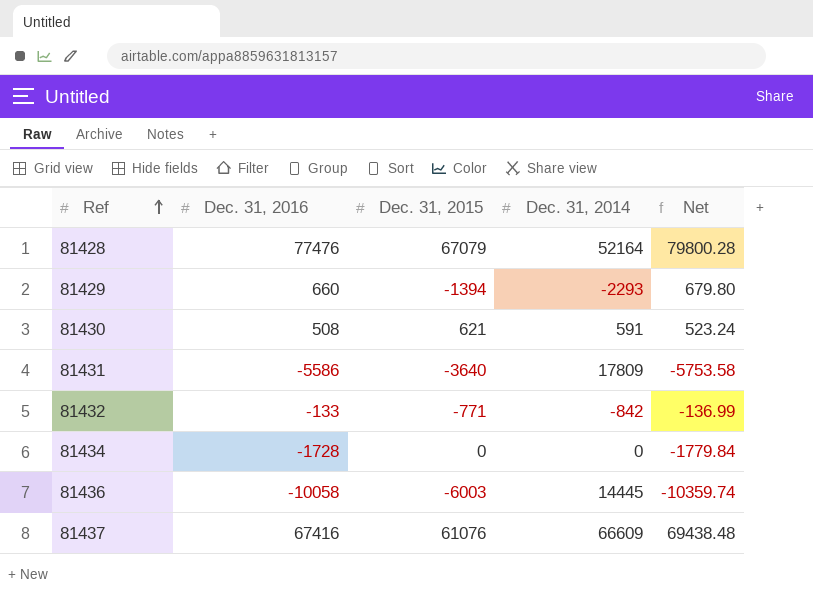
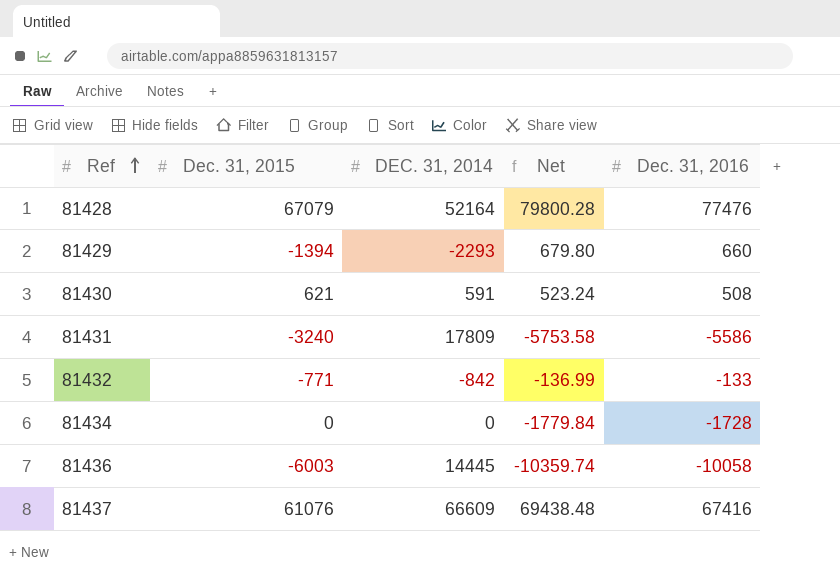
column name: Dec. 31, 2014 -> DEC. 31, 2014
column Dec. 31, 2016 | position: 2 -> 5
81431 | Dec. 31, 2015: -3640 -> -3240

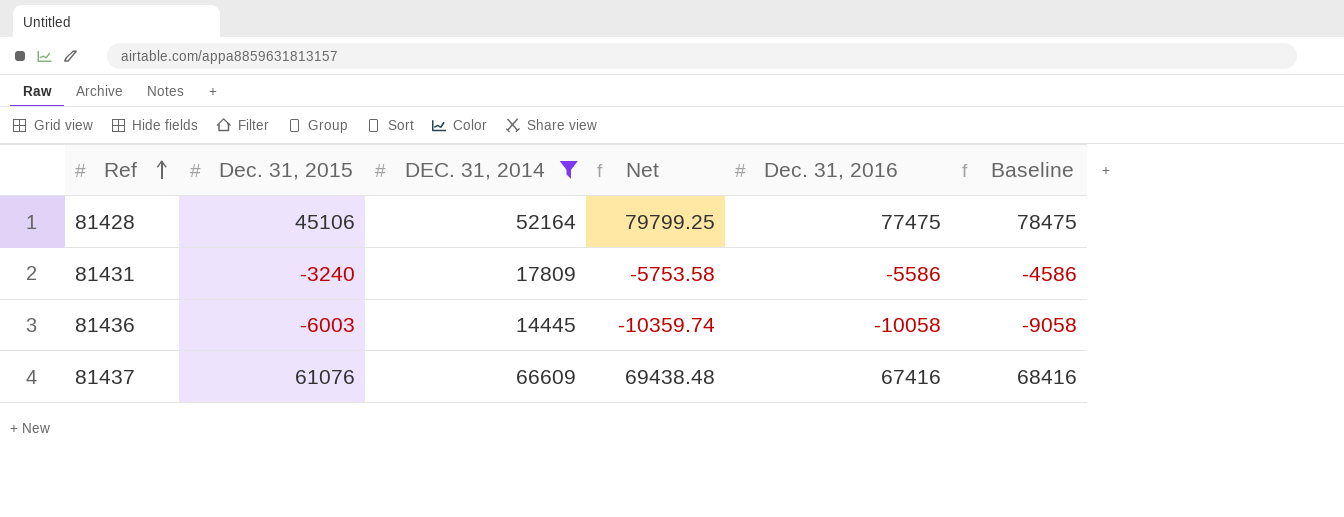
filter: none -> DEC. 31, 2014 >= 14445
column Baseline | formula: none -> [Dec. 31, 2016] + 1000
81428 | Dec. 31, 2015: 67079 -> 45106
81428 | Net: 79800.28 -> 79799.25
81428 | Dec. 31, 2016: 77476 -> 77475

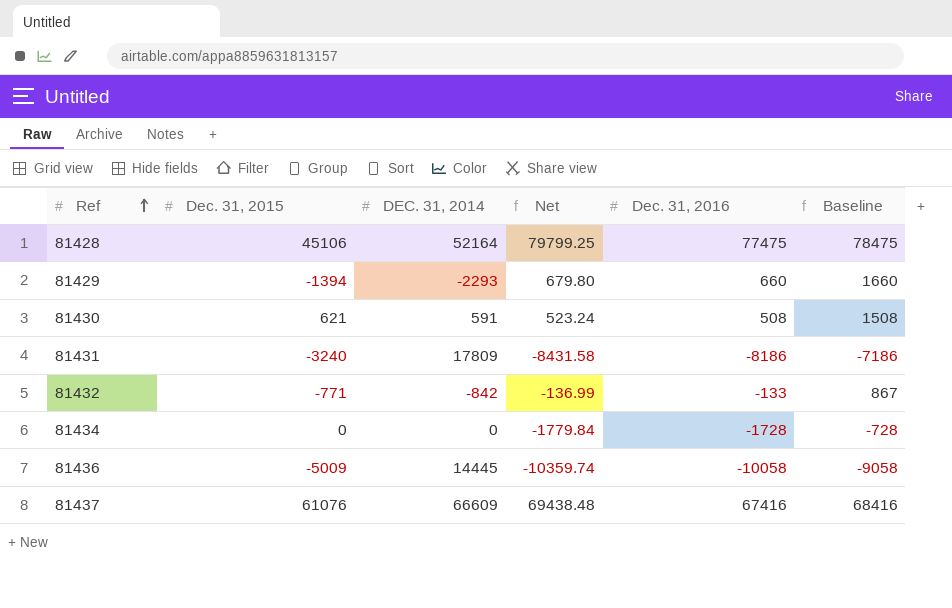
filter: DEC. 31, 2014 >= 14445 -> none
81431 | Net: -5753.58 -> -8431.58
81431 | Dec. 31, 2016: -5586 -> -8186
81431 | Baseline: -4586 -> -7186
81436 | Dec. 31, 2015: -6003 -> -5009

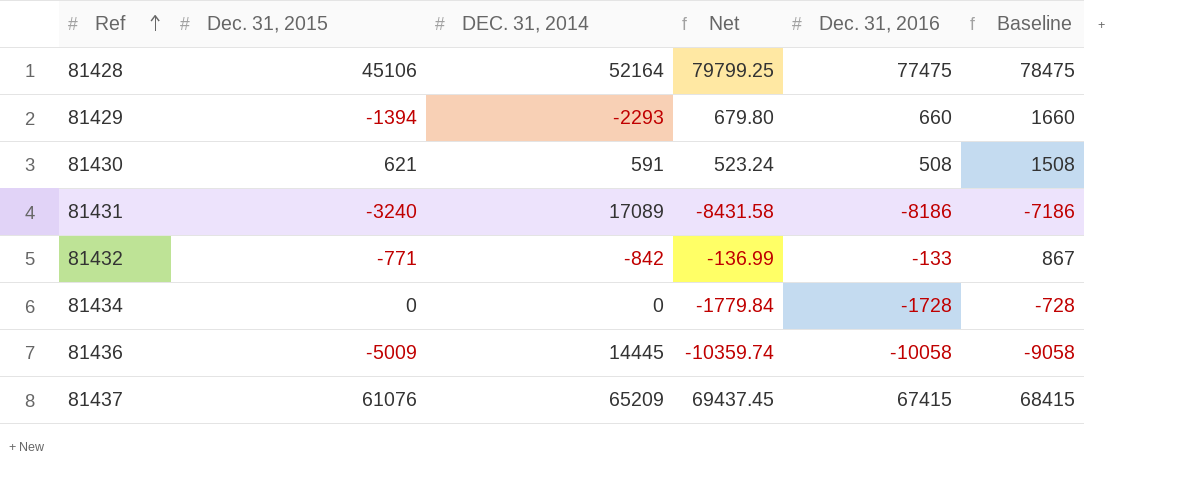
81431 | DEC. 31, 2014: 17809 -> 17089
81437 | DEC. 31, 2014: 66609 -> 65209
81437 | Net: 69438.48 -> 69437.45
81437 | Dec. 31, 2016: 67416 -> 67415
81437 | Baseline: 68416 -> 68415

